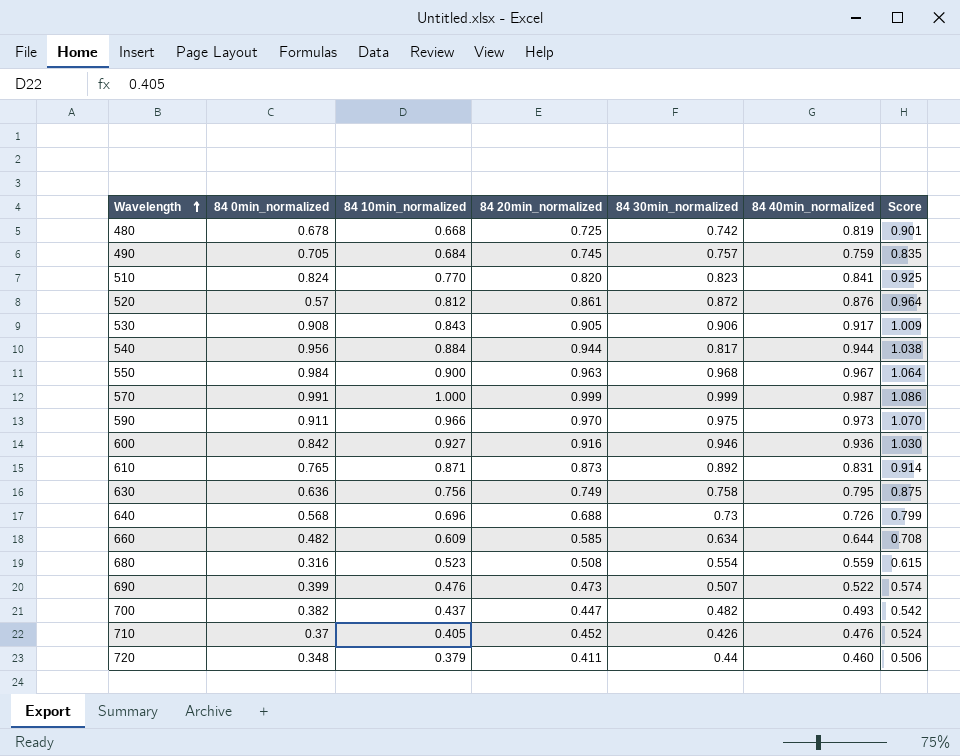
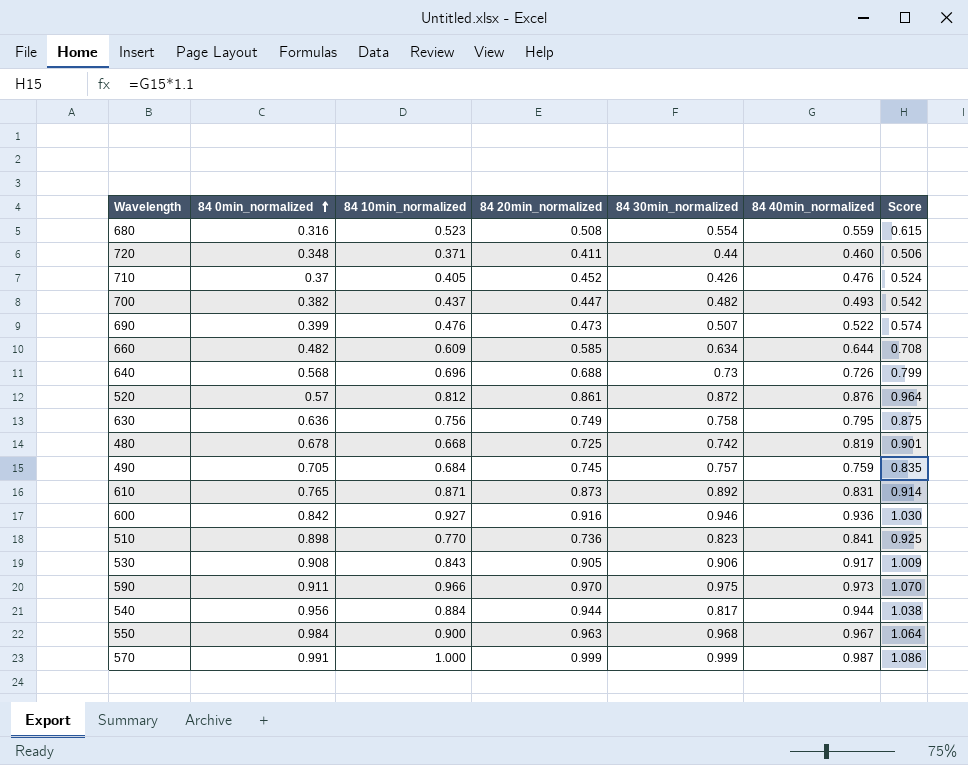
row order: Wavelength ascending -> 84 0min_normalized ascending
720 | 84 10min_normalized: 0.379 -> 0.371
510 | 84 0min_normalized: 0.824 -> 0.898
510 | 84 20min_normalized: 0.820 -> 0.736

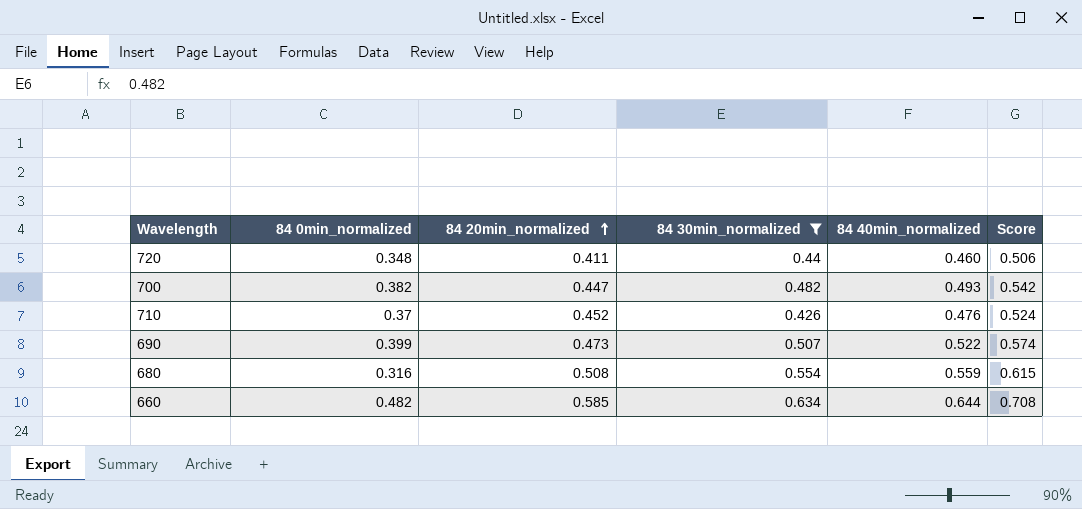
filter: none -> 84 30min_normalized <= 0.634
row order: 84 0min_normalized ascending -> 84 20min_normalized ascending
column 84 10min_normalized | position: 3 -> none

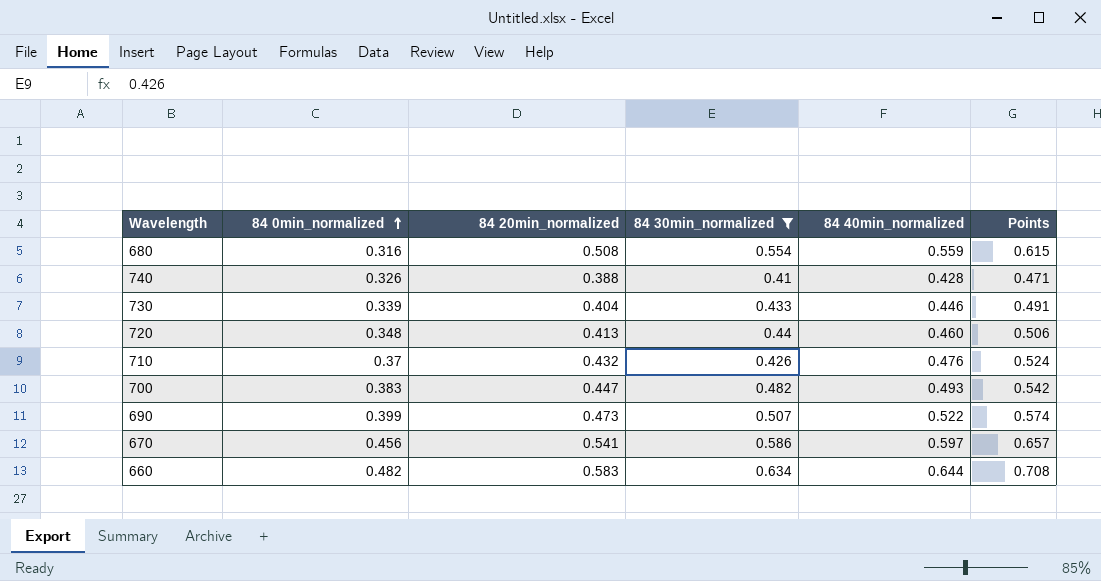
row order: 84 20min_normalized ascending -> 84 0min_normalized ascending
column name: Score -> Points
row 740: none -> 0.326 | 0.388 | 0.41 | 0.428 | 0.471
row 730: none -> 0.339 | 0.404 | 0.433 | 0.446 | 0.491
720 | 84 20min_normalized: 0.411 -> 0.413
710 | 84 20min_normalized: 0.452 -> 0.432
700 | 84 0min_normalized: 0.382 -> 0.383
row 670: none -> 0.456 | 0.541 | 0.586 | 0.597 | 0.657
660 | 84 20min_normalized: 0.585 -> 0.583

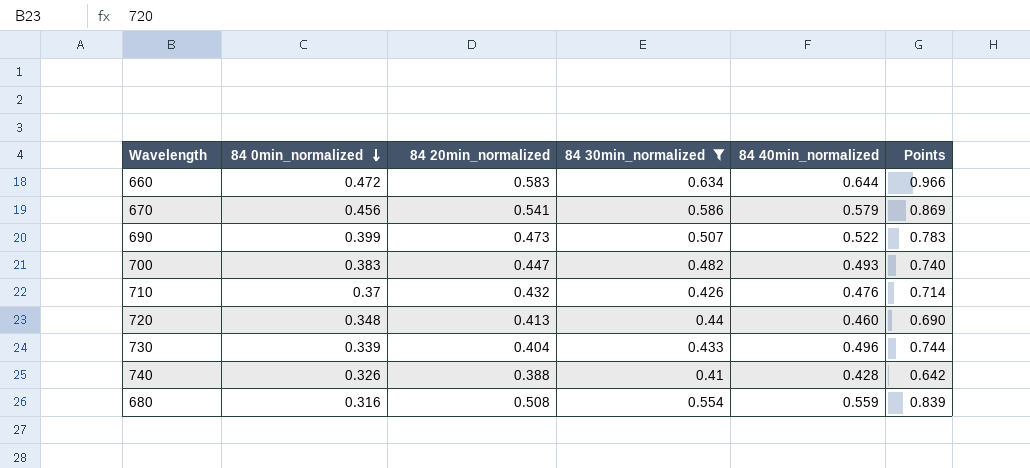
row order: 84 0min_normalized ascending -> 84 0min_normalized descending
column Points | formula: [84 40min_normalized] * 1.1 -> [84 40min_normalized] * 1.5
660 | 84 0min_normalized: 0.482 -> 0.472
670 | 84 40min_normalized: 0.597 -> 0.579
730 | 84 40min_normalized: 0.446 -> 0.496

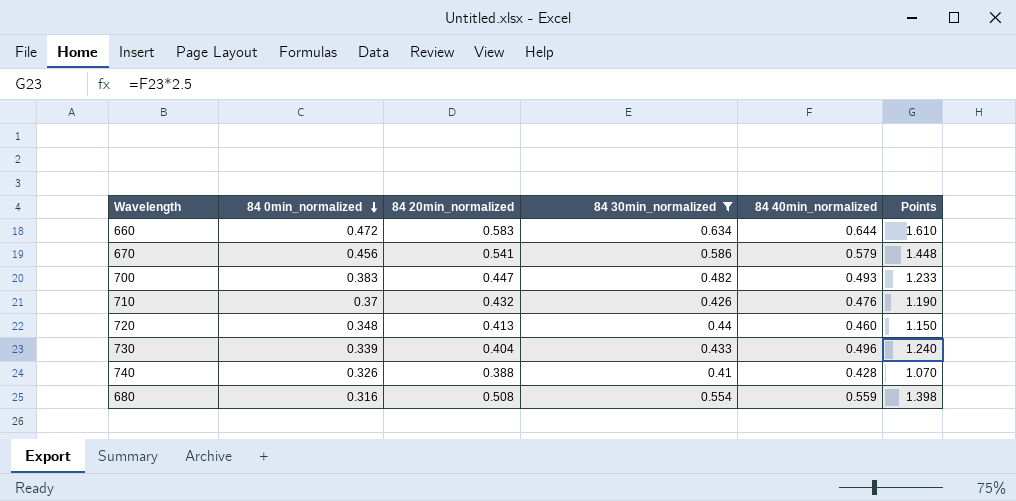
column Points | formula: [84 40min_normalized] * 1.5 -> [84 40min_normalized] * 2.5
row 690: 0.399 | 0.473 | 0.507 | 0.522 | 0.783 -> none

